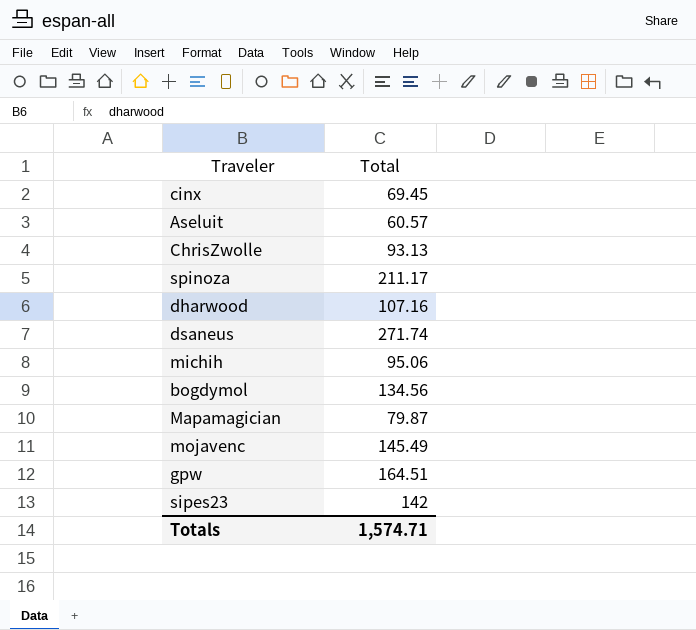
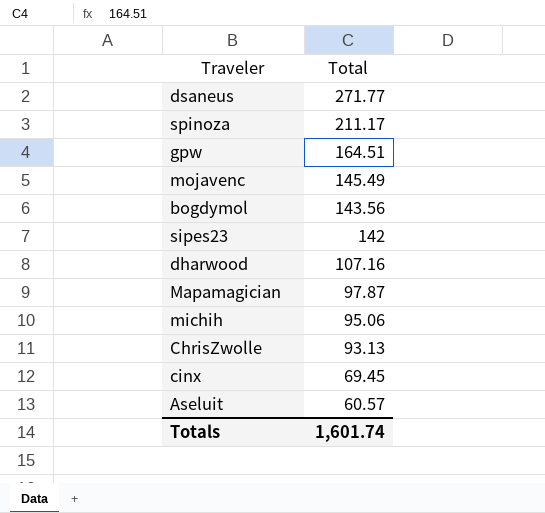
row order: none -> Total descending
dsaneus | Total: 271.74 -> 271.77
bogdymol | Total: 134.56 -> 143.56
Mapamagician | Total: 79.87 -> 97.87
Totals | Total: 1,574.71 -> 1,601.74

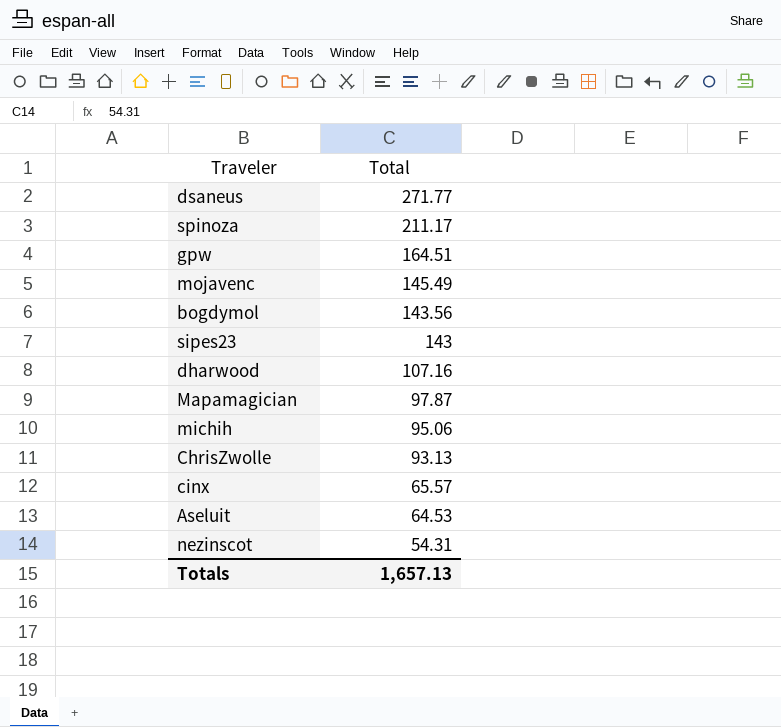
sipes23 | Total: 142 -> 143
cinx | Total: 69.45 -> 65.57
Aseluit | Total: 60.57 -> 64.53
row nezinscot: none -> 54.31
Totals | Total: 1,601.74 -> 1,657.13

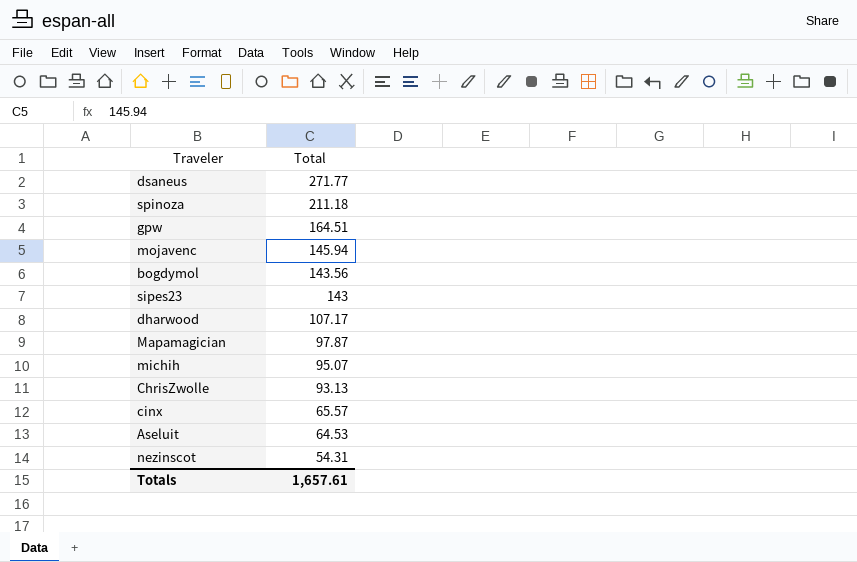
spinoza | Total: 211.17 -> 211.18
mojavenc | Total: 145.49 -> 145.94
dharwood | Total: 107.16 -> 107.17
michih | Total: 95.06 -> 95.07
Totals | Total: 1,657.13 -> 1,657.61

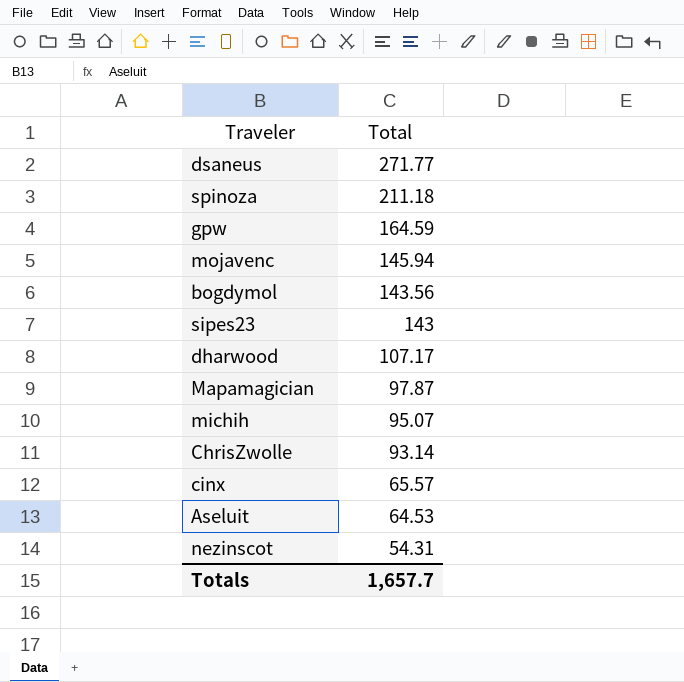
gpw | Total: 164.51 -> 164.59
ChrisZwolle | Total: 93.13 -> 93.14
Totals | Total: 1,657.61 -> 1,657.7

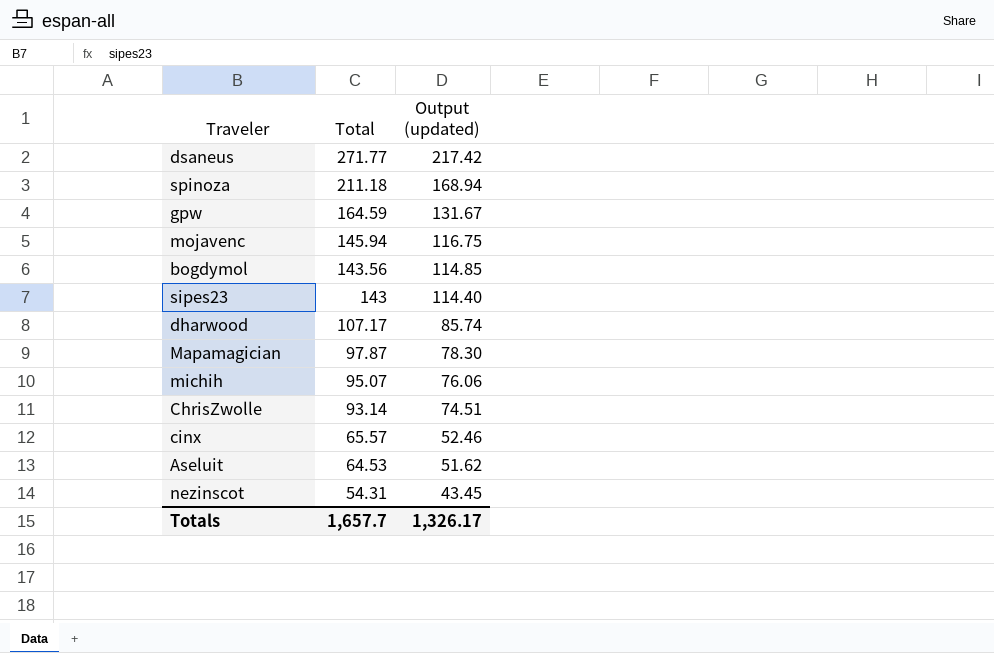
column Output (updated) | formula: none -> [Total] * 0.8

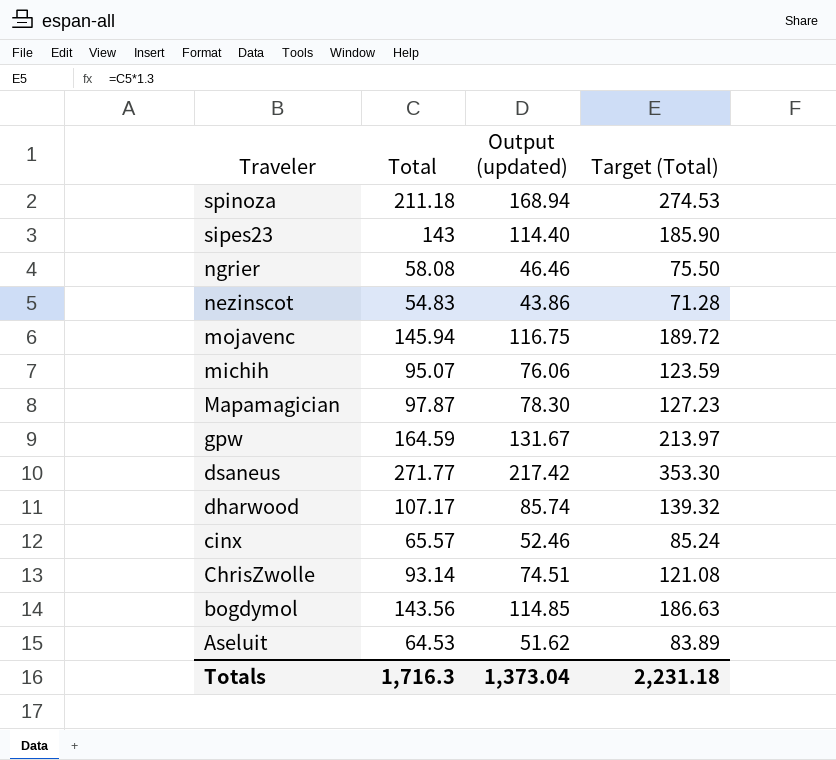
row order: Total descending -> Traveler descending
column Target (Total) | formula: none -> [Total] * 1.3
row ngrier: none -> 58.08 | 46.46 | 75.50
nezinscot | Total: 54.31 -> 54.83
nezinscot | Output (updated): 43.45 -> 43.86
Totals | Total: 1,657.7 -> 1,716.3
Totals | Output (updated): 1,326.17 -> 1,373.04

